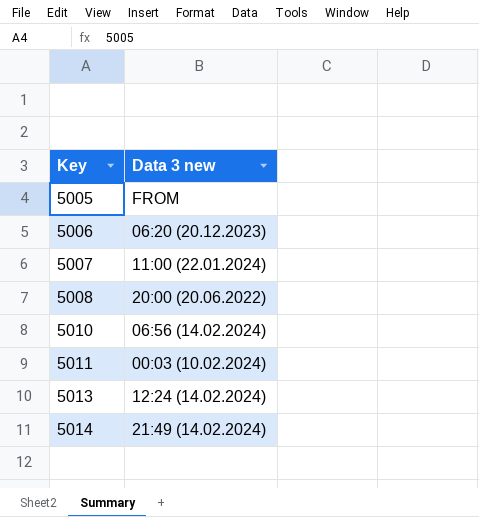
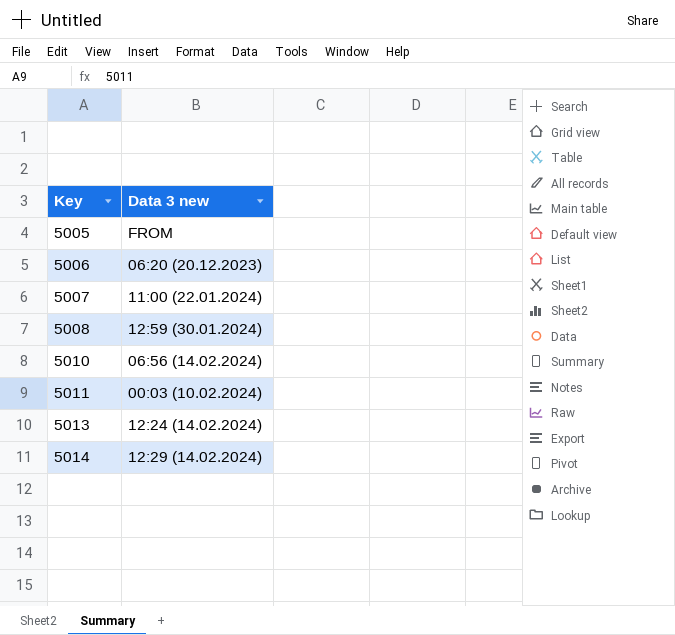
5008 | Data 3 new: 20:00 (20.06.2022) -> 12:59 (30.01.2024)
5014 | Data 3 new: 21:49 (14.02.2024) -> 12:29 (14.02.2024)

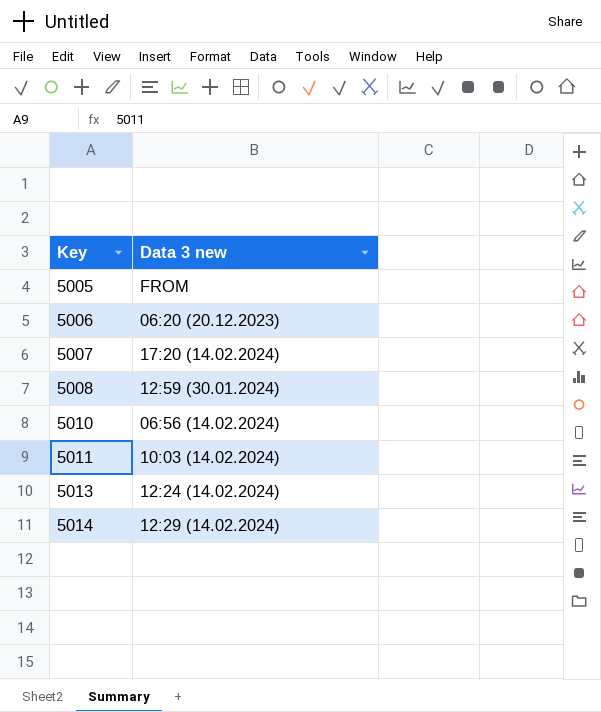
5007 | Data 3 new: 11:00 (22.01.2024) -> 17:20 (14.02.2024)
5011 | Data 3 new: 00:03 (10.02.2024) -> 10:03 (14.02.2024)

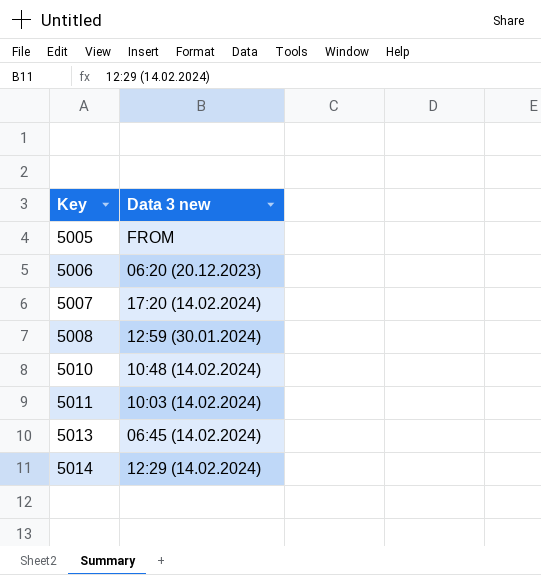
5010 | Data 3 new: 06:56 (14.02.2024) -> 10:48 (14.02.2024)
5013 | Data 3 new: 12:24 (14.02.2024) -> 06:45 (14.02.2024)

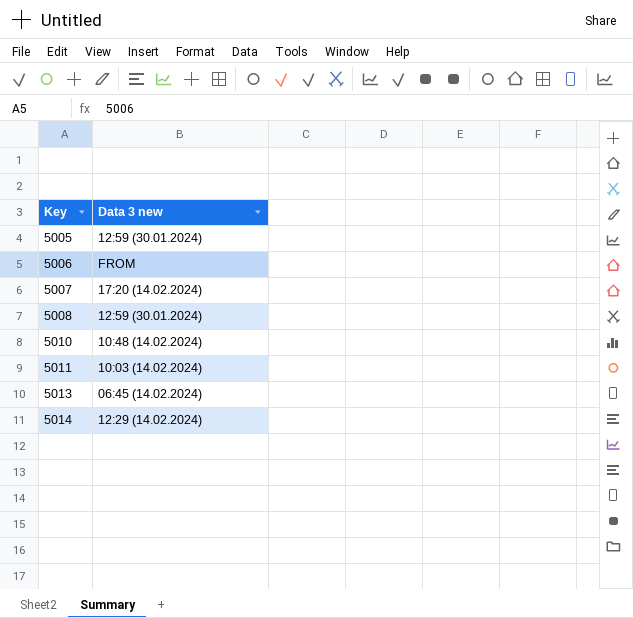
5005 | Data 3 new: FROM -> 12:59 (30.01.2024)
5006 | Data 3 new: 06:20 (20.12.2023) -> FROM

